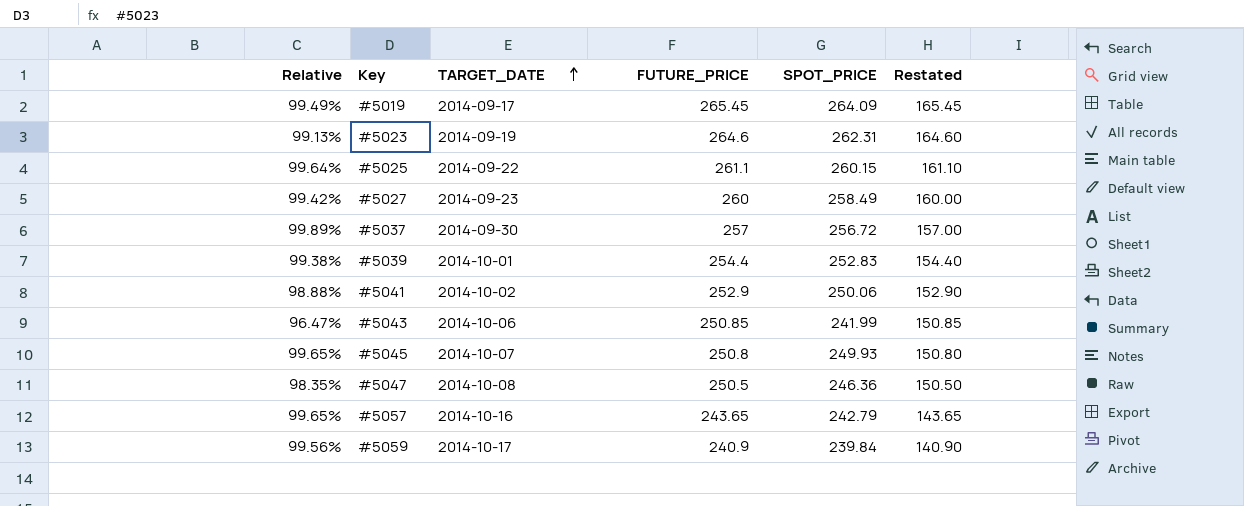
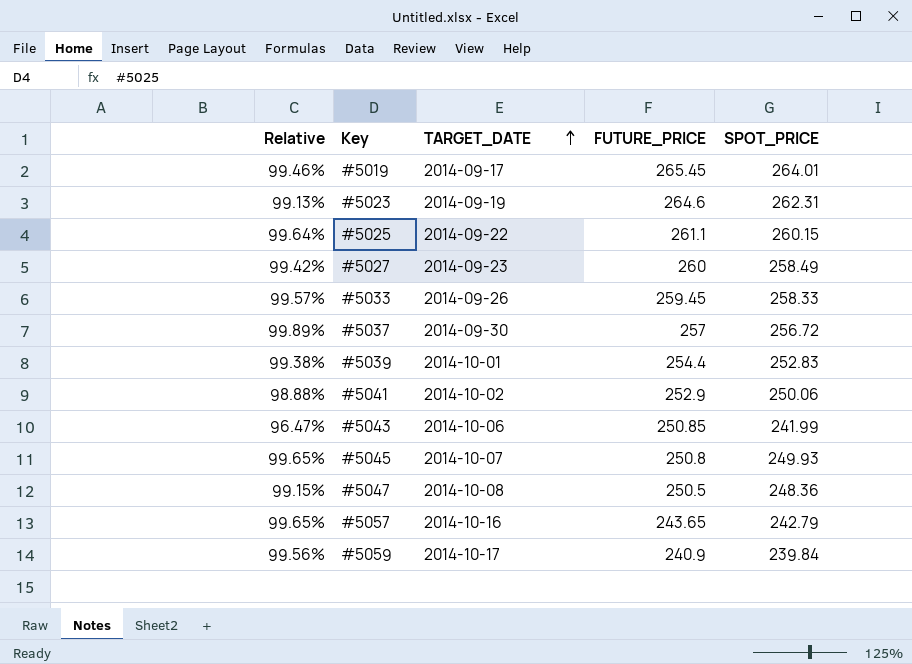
column Restated | formula: [FUTURE_PRICE] - 100 -> none
#5019 | Relative: 99.49% -> 99.46%
#5019 | SPOT_PRICE: 264.09 -> 264.01
row #5033: none -> 99.57% | 2014-09-26 | 259.45 | 258.33
#5047 | Relative: 98.35% -> 99.15%
#5047 | SPOT_PRICE: 246.36 -> 248.36

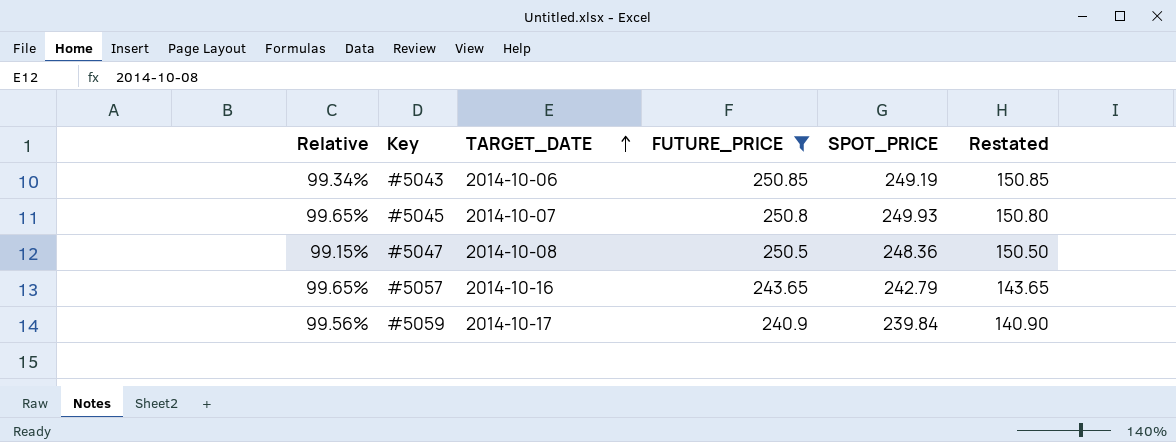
filter: none -> FUTURE_PRICE <= 250.85
column Restated | formula: none -> [FUTURE_PRICE] - 100
#5043 | Relative: 96.47% -> 99.34%
#5043 | SPOT_PRICE: 241.99 -> 249.19

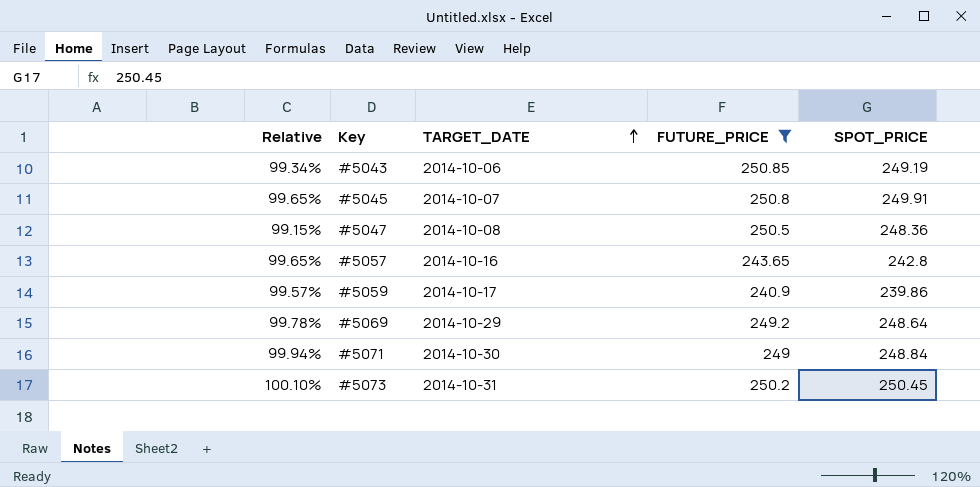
column Restated | formula: [FUTURE_PRICE] - 100 -> none
#5045 | SPOT_PRICE: 249.93 -> 249.91
#5057 | SPOT_PRICE: 242.79 -> 242.8
#5059 | Relative: 99.56% -> 99.57%
#5059 | SPOT_PRICE: 239.84 -> 239.86
row #5069: none -> 99.78% | 2014-10-29 | 249.2 | 248.64
row #5071: none -> 99.94% | 2014-10-30 | 249 | 248.84
row #5073: none -> 100.10% | 2014-10-31 | 250.2 | 250.45

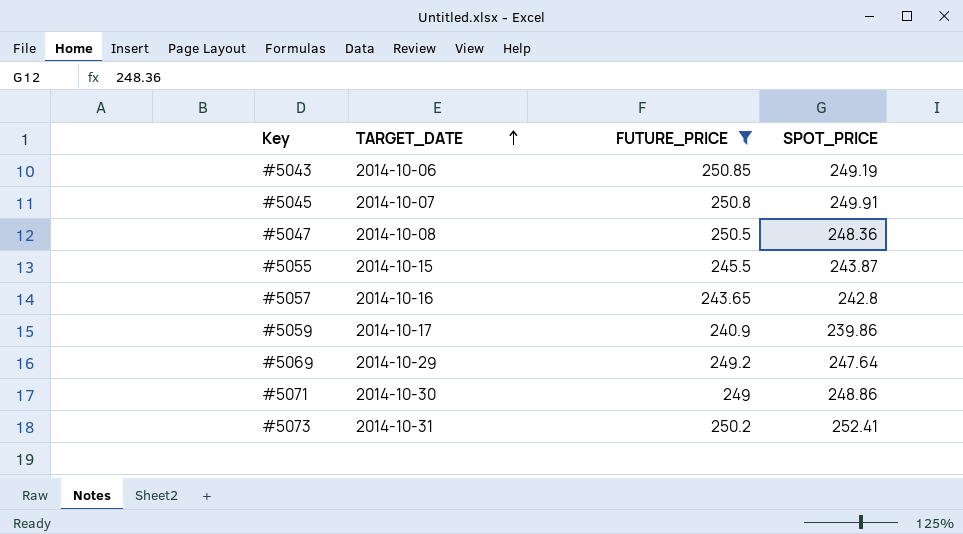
column Relative | formula: [SPOT_PRICE] / [FUTURE_PRICE] -> none
row #5055: none -> 2014-10-15 | 245.5 | 243.87
#5069 | SPOT_PRICE: 248.64 -> 247.64
#5071 | SPOT_PRICE: 248.84 -> 248.86
#5073 | SPOT_PRICE: 250.45 -> 252.41

